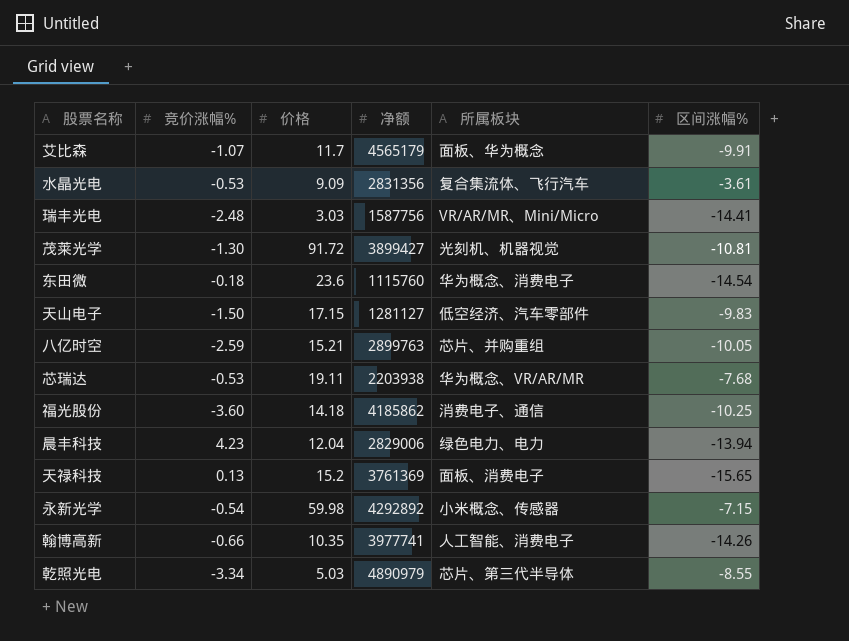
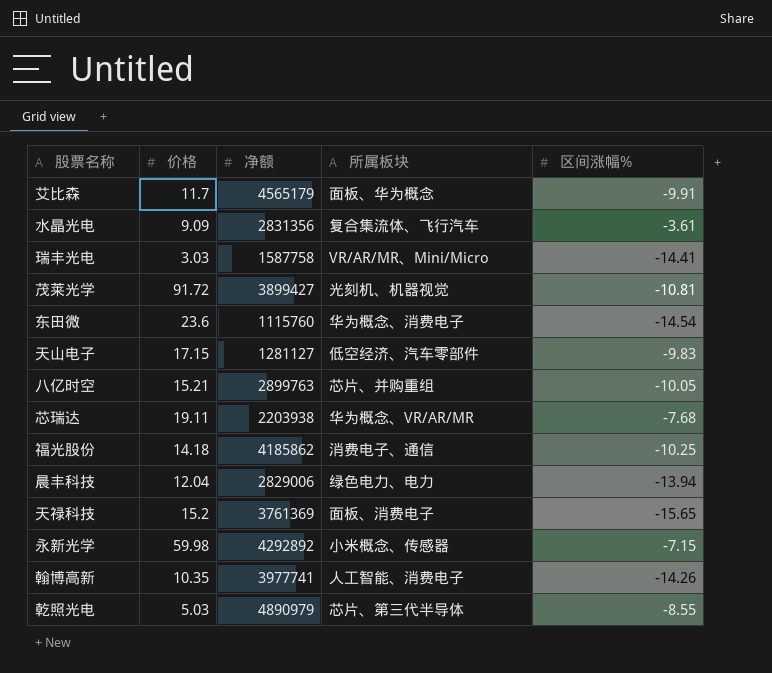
column 竞价涨幅% | position: 2 -> none
瑞丰光电 | 净额: 1587756 -> 1587758

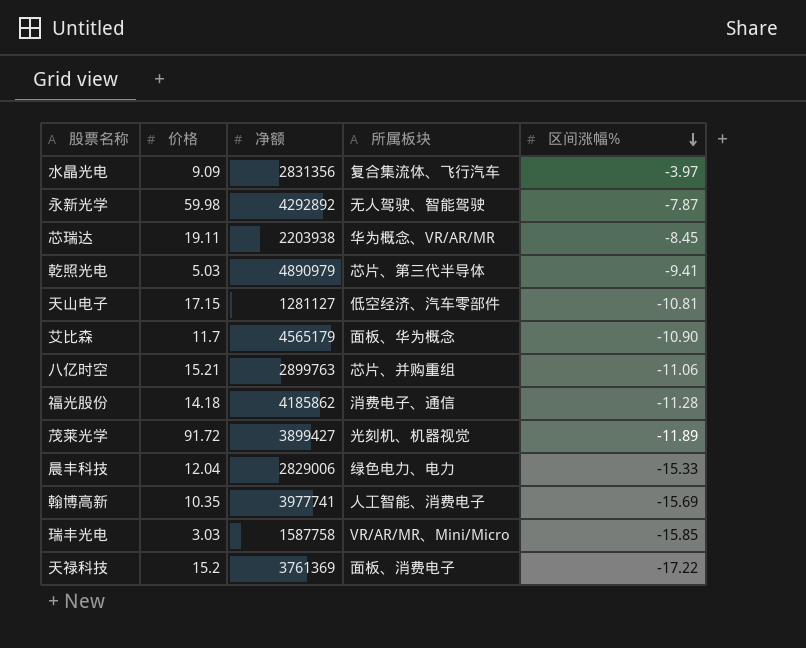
row order: none -> 区间涨幅% descending
row 东田微: 23.6 | 1115760 | 华为概念、消费电子 | -14.54 -> none
水晶光电 | 区间涨幅%: -3.61 -> -3.97
永新光学 | 所属板块: 小米概念、传感器 -> 无人驾驶、智能驾驶
永新光学 | 区间涨幅%: -7.15 -> -7.87
芯瑞达 | 区间涨幅%: -7.68 -> -8.45
乾照光电 | 区间涨幅%: -8.55 -> -9.41
天山电子 | 区间涨幅%: -9.83 -> -10.81
艾比森 | 区间涨幅%: -9.91 -> -10.90
八亿时空 | 区间涨幅%: -10.05 -> -11.06
福光股份 | 区间涨幅%: -10.25 -> -11.28
茂莱光学 | 区间涨幅%: -10.81 -> -11.89
晨丰科技 | 区间涨幅%: -13.94 -> -15.33
翰博高新 | 区间涨幅%: -14.26 -> -15.69
瑞丰光电 | 区间涨幅%: -14.41 -> -15.85
天禄科技 | 区间涨幅%: -15.65 -> -17.22

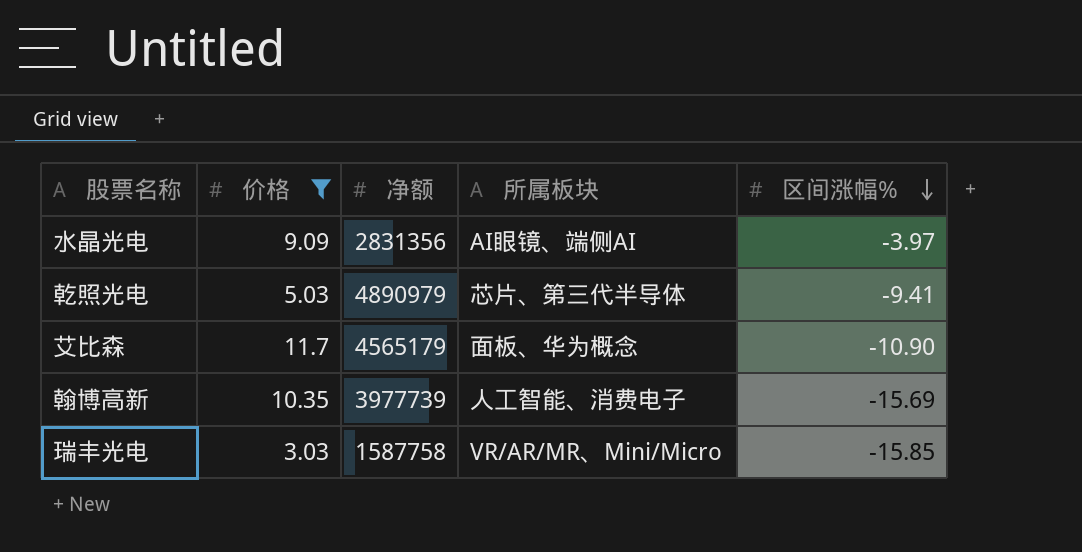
filter: none -> 价格 <= 11.7
水晶光电 | 所属板块: 复合集流体、飞行汽车 -> AI眼镜、端侧AI
翰博高新 | 净额: 3977741 -> 3977739

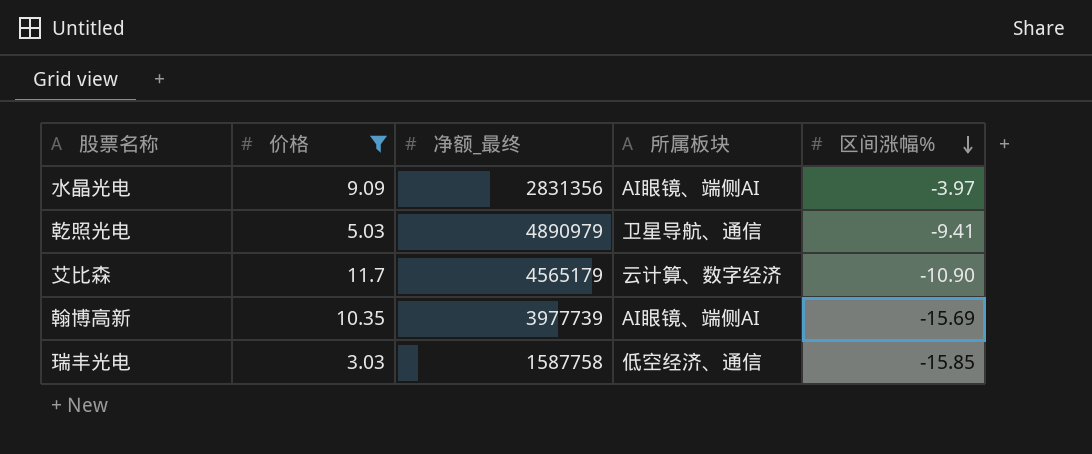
column name: 净额 -> 净额_最终
乾照光电 | 所属板块: 芯片、第三代半导体 -> 卫星导航、通信
艾比森 | 所属板块: 面板、华为概念 -> 云计算、数字经济
翰博高新 | 所属板块: 人工智能、消费电子 -> AI眼镜、端侧AI
瑞丰光电 | 所属板块: VR/AR/MR、Mini/Micro -> 低空经济、通信

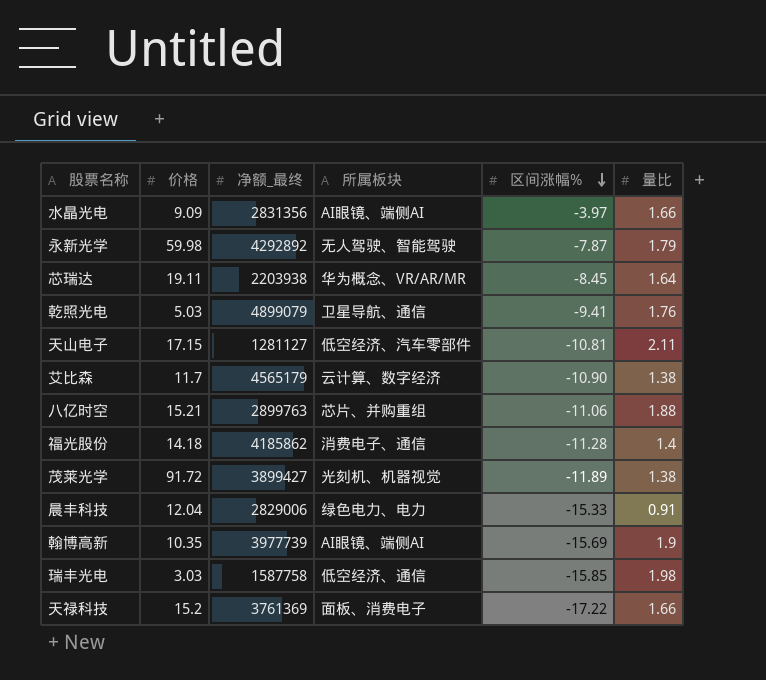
filter: 价格 <= 11.7 -> none
column 量比 | position: none -> 6
乾照光电 | 净额_最终: 4890979 -> 4899079

